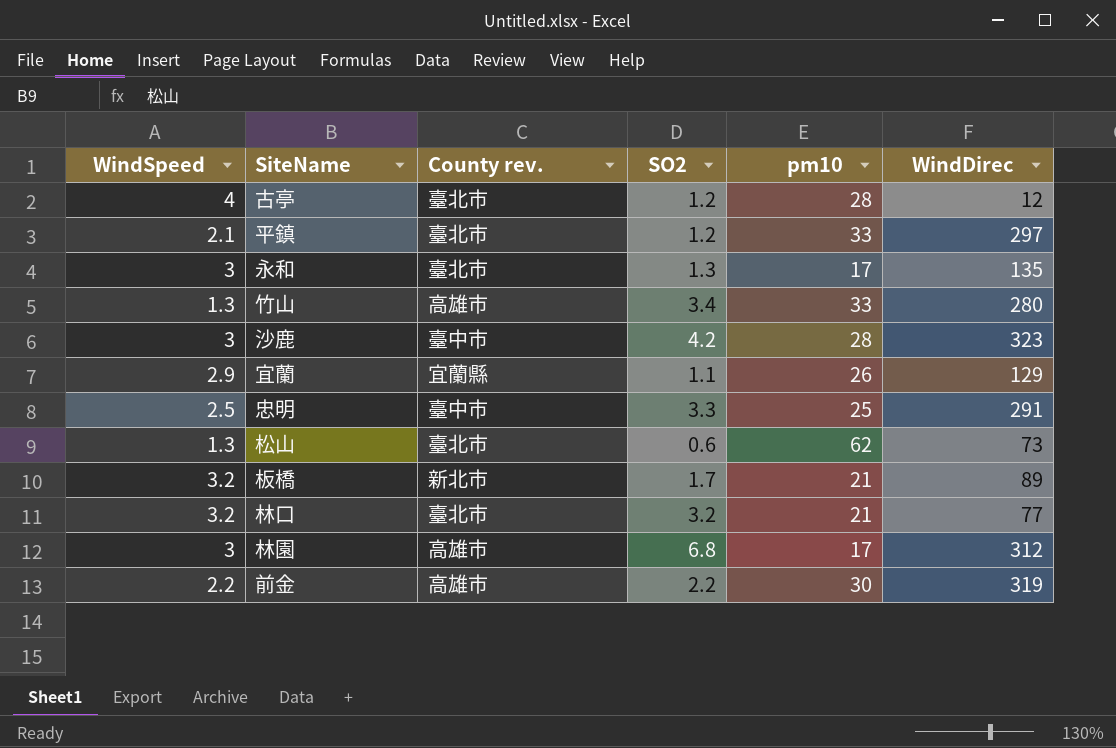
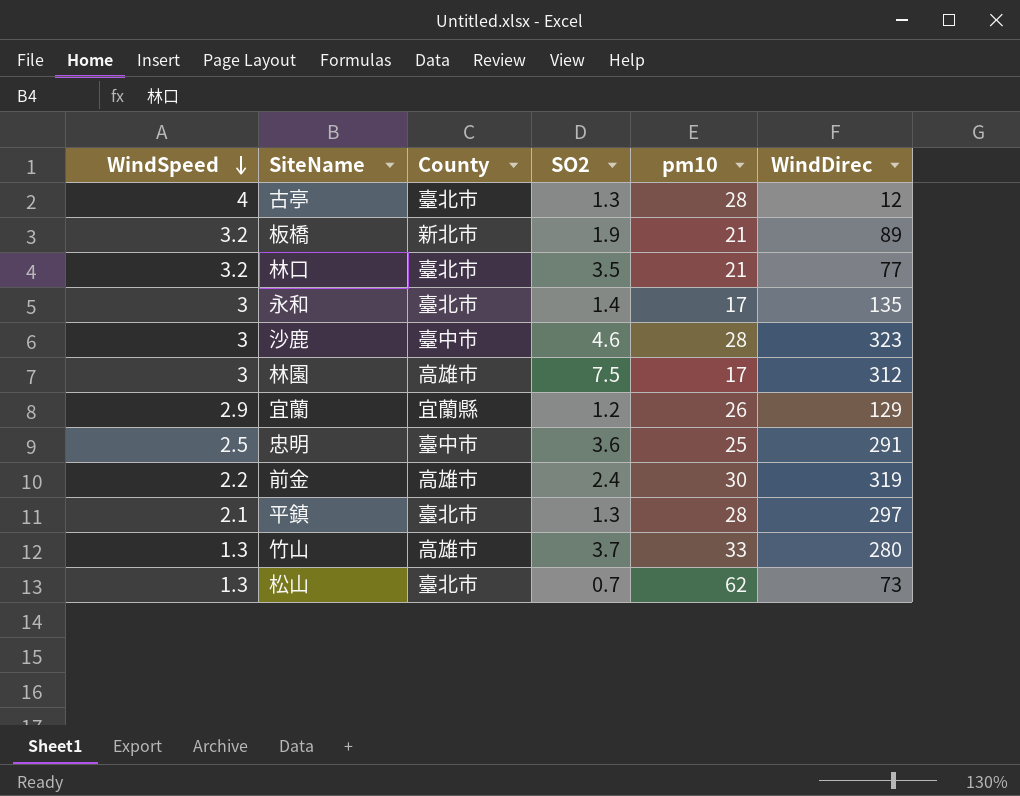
row order: none -> WindSpeed descending
column name: County rev. -> County
古亭 | SO2: 1.2 -> 1.3
板橋 | SO2: 1.7 -> 1.9
林口 | SO2: 3.2 -> 3.5
永和 | SO2: 1.3 -> 1.4
沙鹿 | SO2: 4.2 -> 4.6
林園 | SO2: 6.8 -> 7.5
宜蘭 | SO2: 1.1 -> 1.2
忠明 | SO2: 3.3 -> 3.6
前金 | SO2: 2.2 -> 2.4
平鎮 | SO2: 1.2 -> 1.3
平鎮 | pm10: 33 -> 28
竹山 | SO2: 3.4 -> 3.7
松山 | SO2: 0.6 -> 0.7

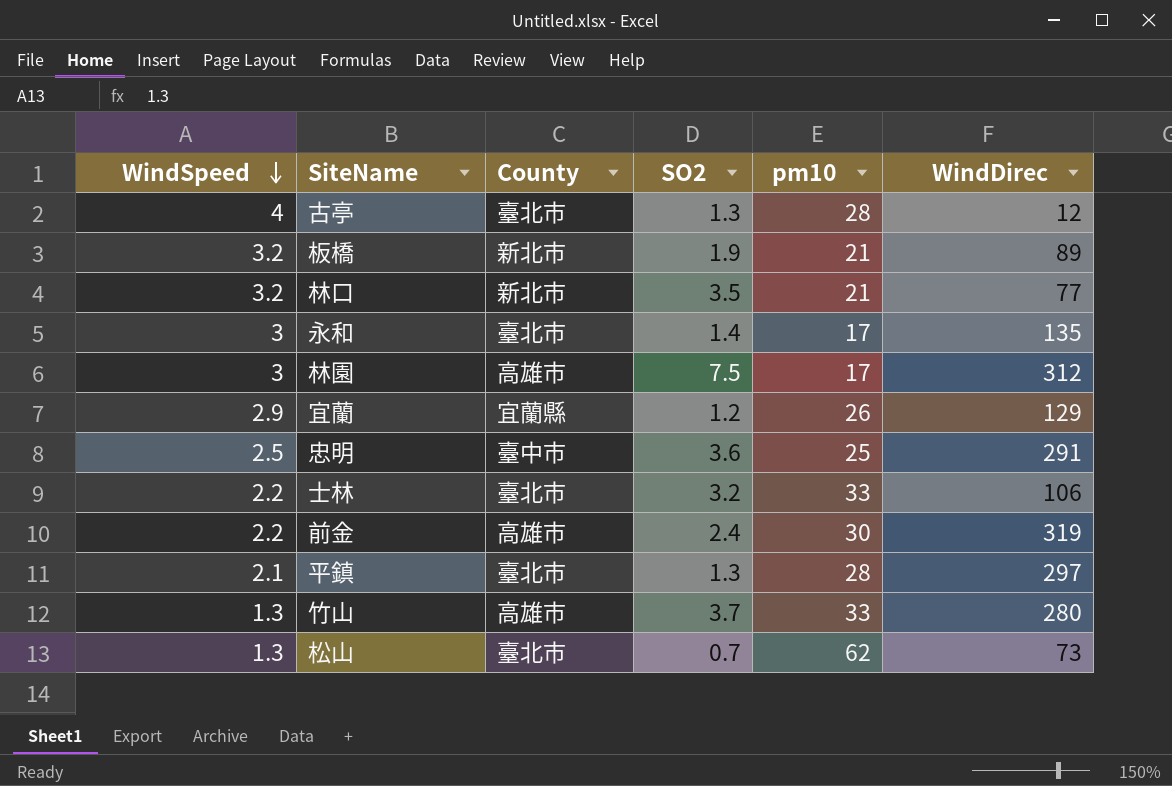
row 沙鹿: 3 | 臺中市 | 4.6 | 28 | 323 -> none
林口 | County: 臺北市 -> 新北市
row 士林: none -> 2.2 | 臺北市 | 3.2 | 33 | 106

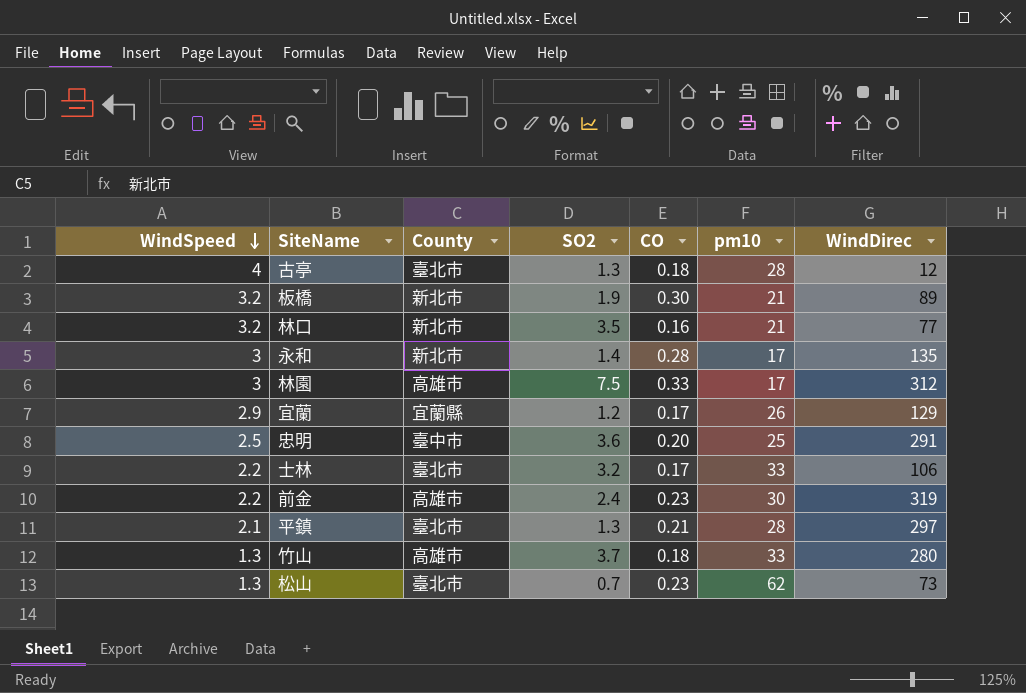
column CO | position: none -> 5
永和 | County: 臺北市 -> 新北市

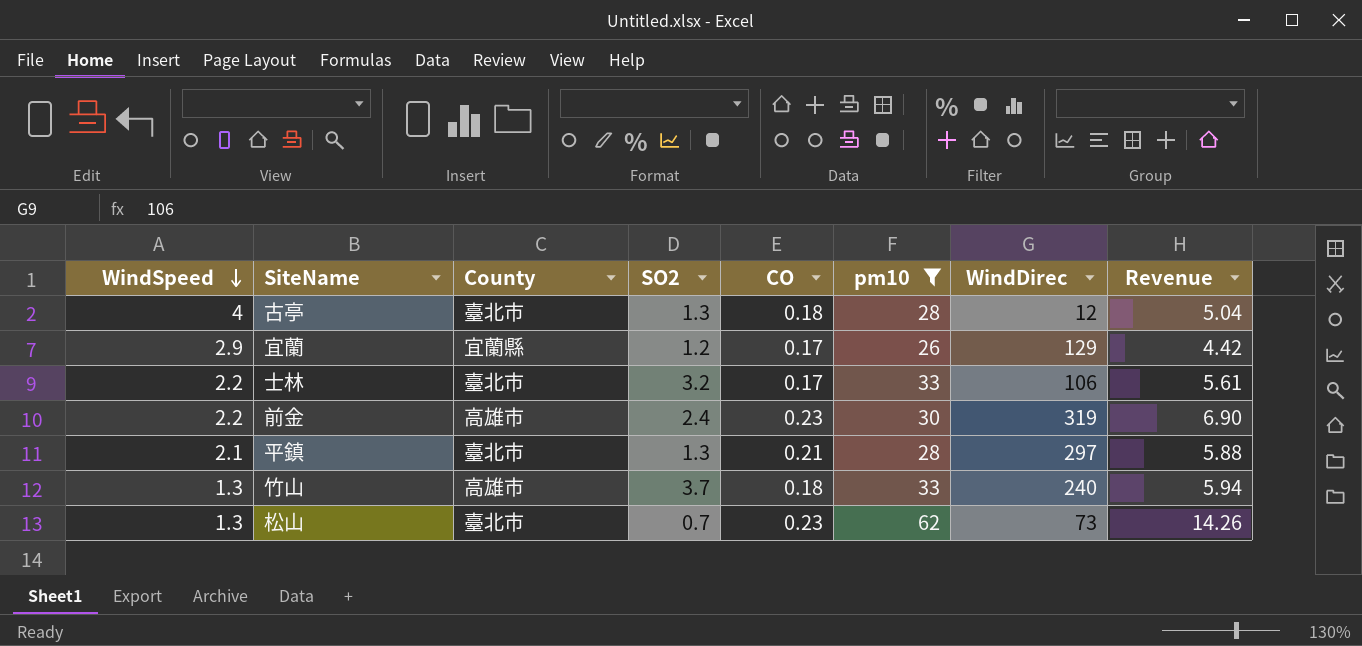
filter: none -> pm10 >= 26
column Revenue | formula: none -> [CO] * [pm10]
竹山 | WindDirec: 280 -> 240

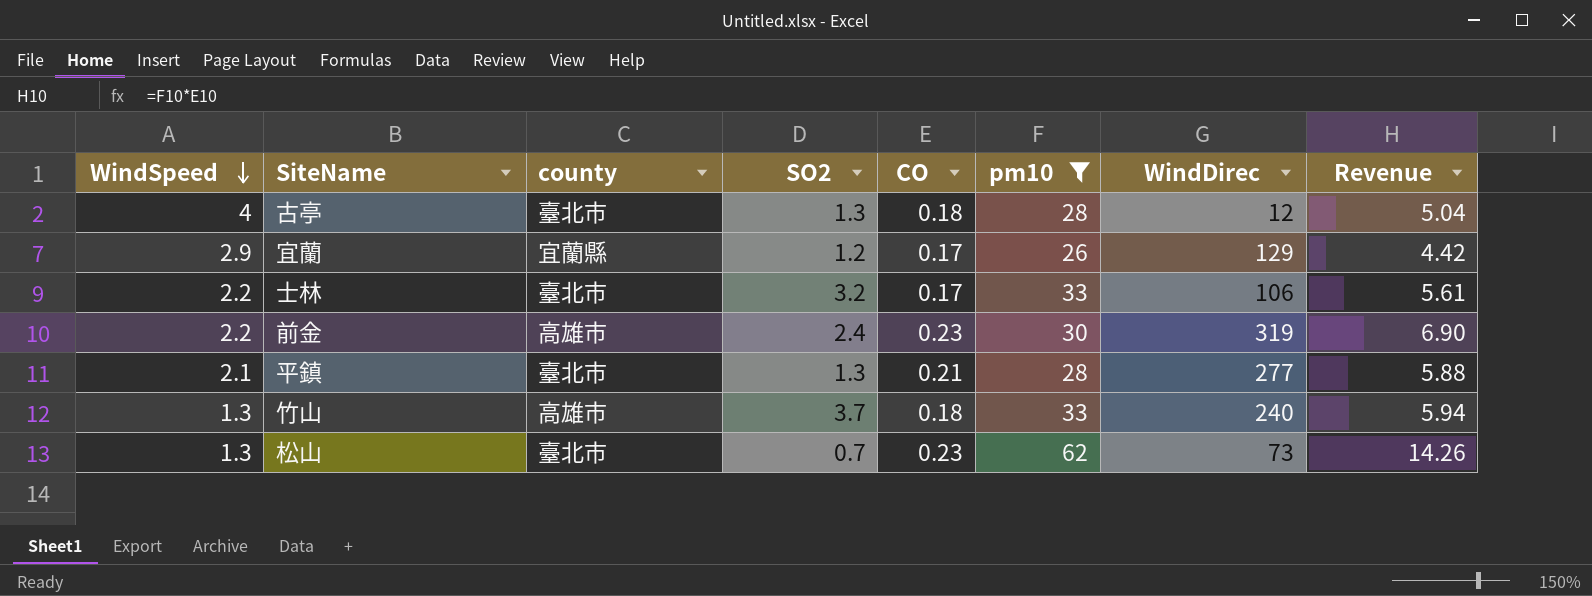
column name: County -> county
平鎮 | WindDirec: 297 -> 277

